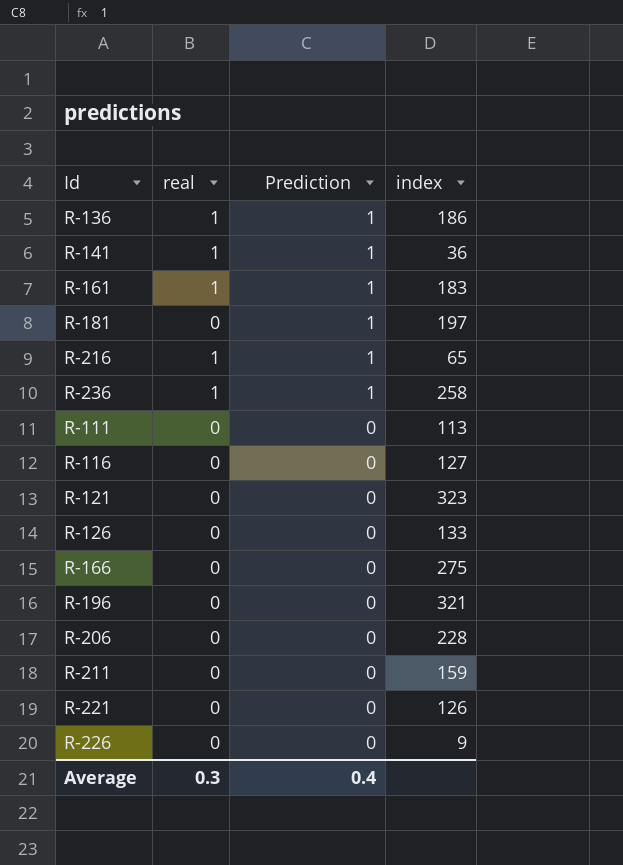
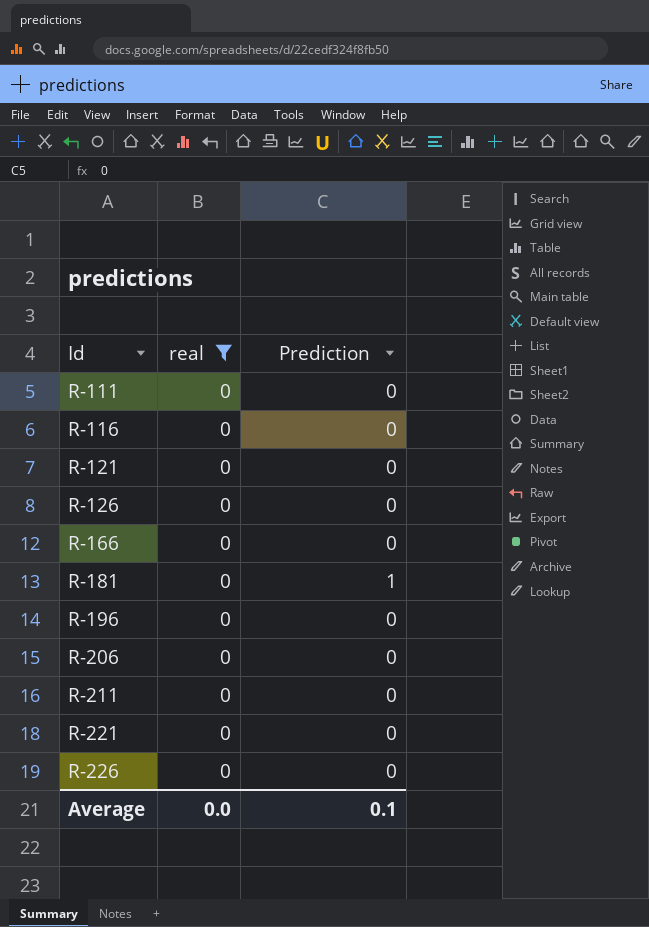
filter: none -> real = 0
row order: Prediction descending -> Id ascending
column index | position: 4 -> none
Average | real: 0.3 -> 0.0
Average | Prediction: 0.4 -> 0.1

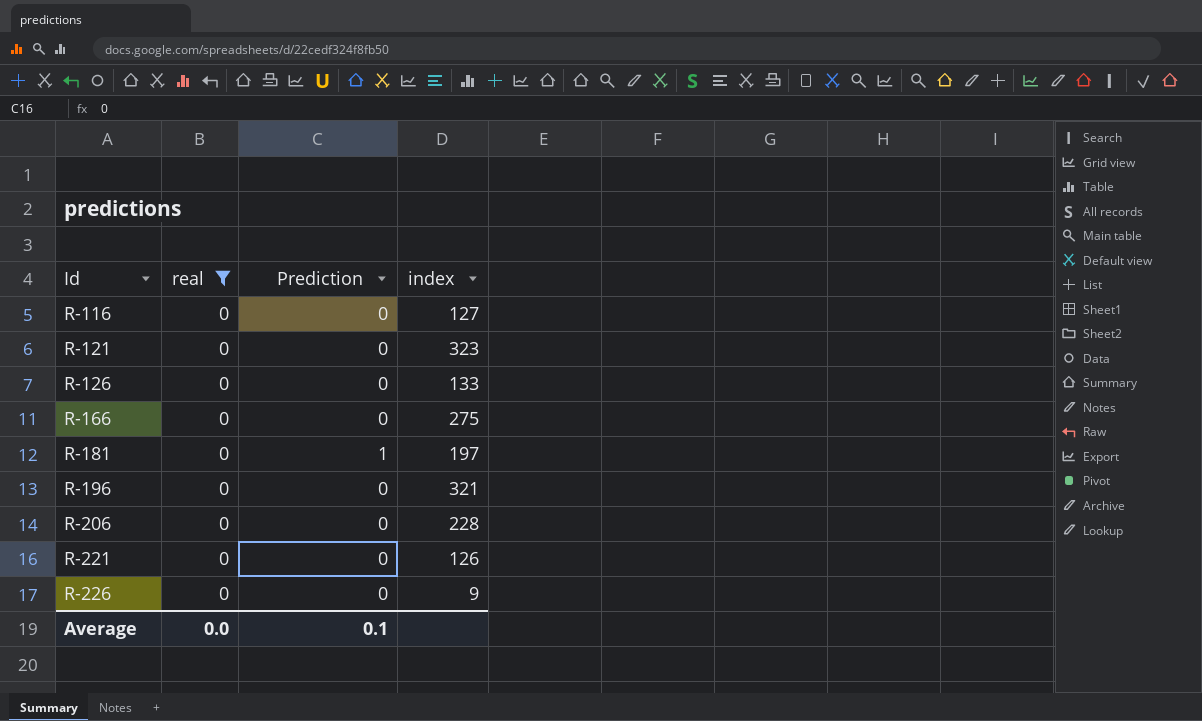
column index | position: none -> 4
row R-111: 0 | 0 -> none
row R-211: 0 | 0 -> none

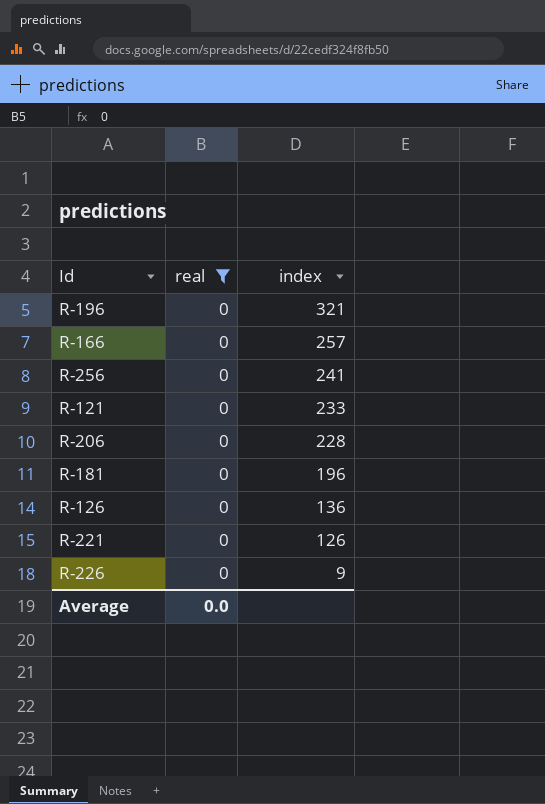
row order: Id ascending -> index descending
column Prediction | position: 3 -> none
row R-116: 0 | 0 | 127 -> none
R-166 | index: 275 -> 257
row R-256: none -> 0 | 241
R-121 | index: 323 -> 233
R-181 | index: 197 -> 196
R-126 | index: 133 -> 136

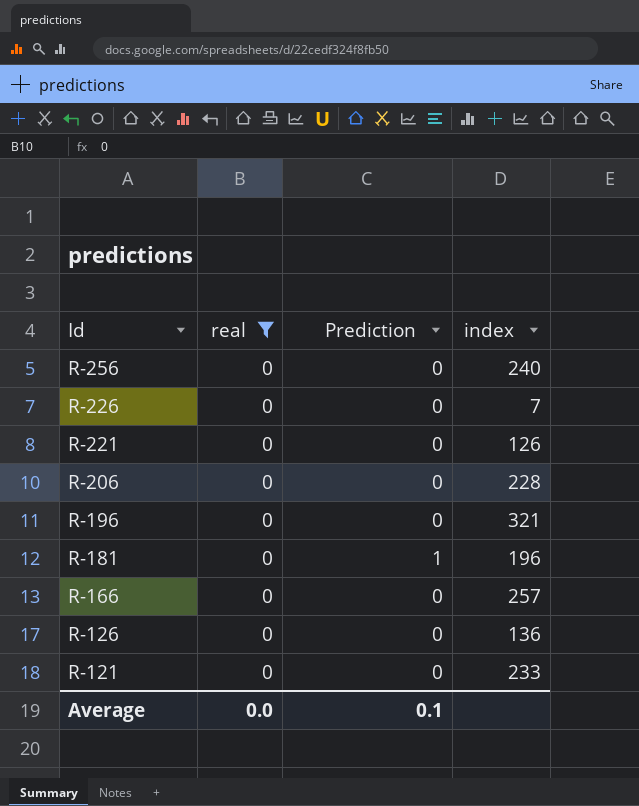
row order: index descending -> Id descending
column Prediction | position: none -> 3
R-256 | index: 241 -> 240
R-226 | index: 9 -> 7

